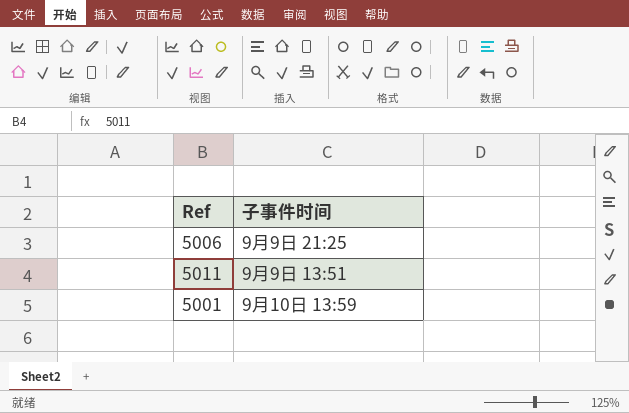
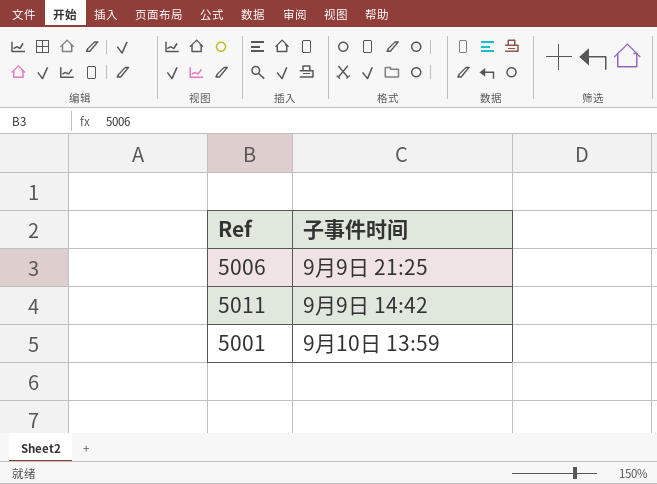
5011 | 子事件时间: 9月9日 13:51 -> 9月9日 14:42

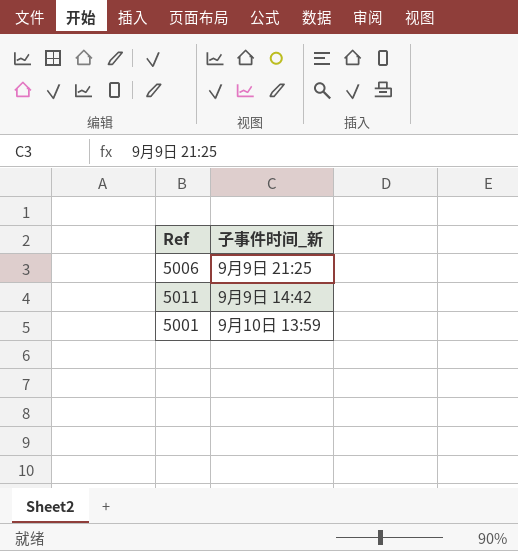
column name: 子事件时间 -> 子事件时间_新

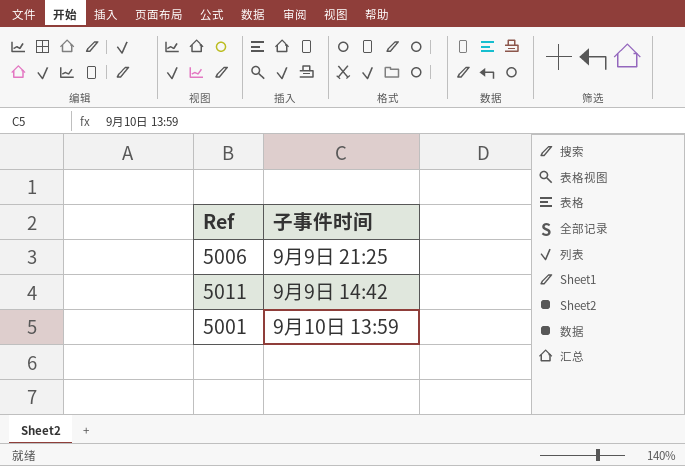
column name: 子事件时间_新 -> 子事件时间

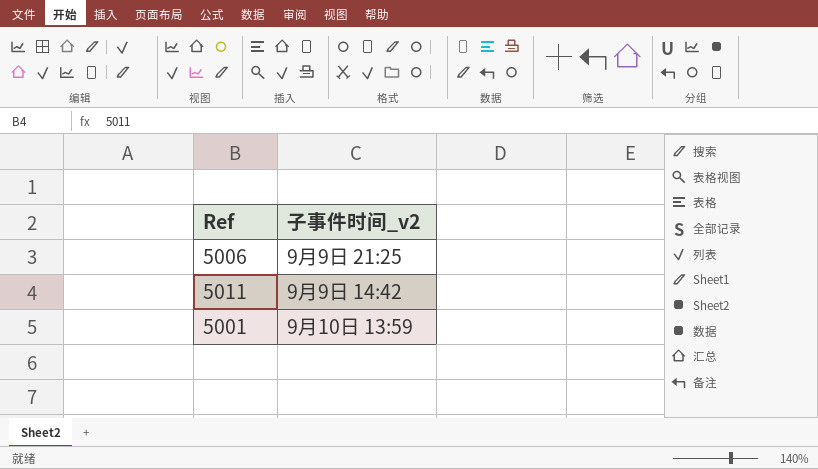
column name: 子事件时间 -> 子事件时间_v2

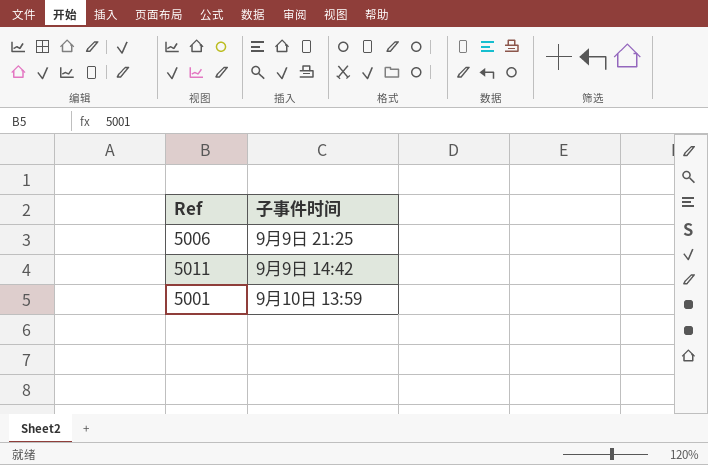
column name: 子事件时间_v2 -> 子事件时间

